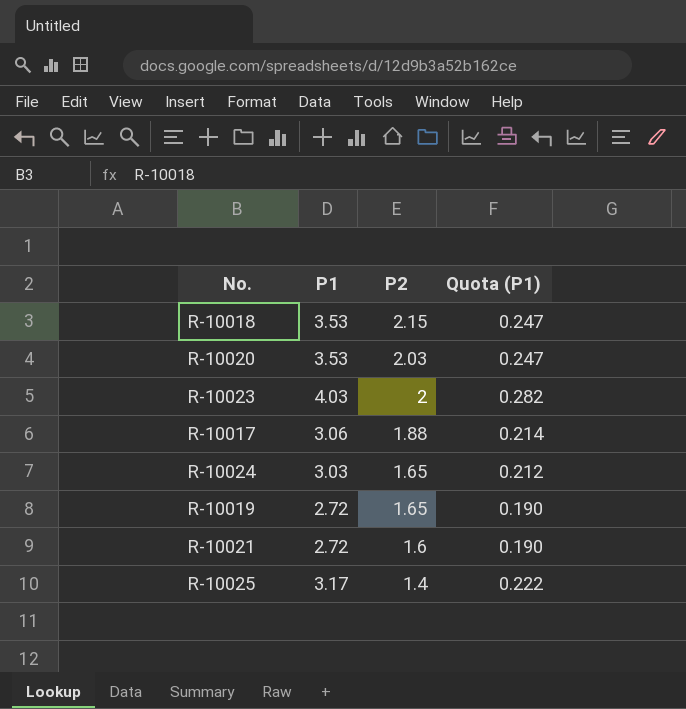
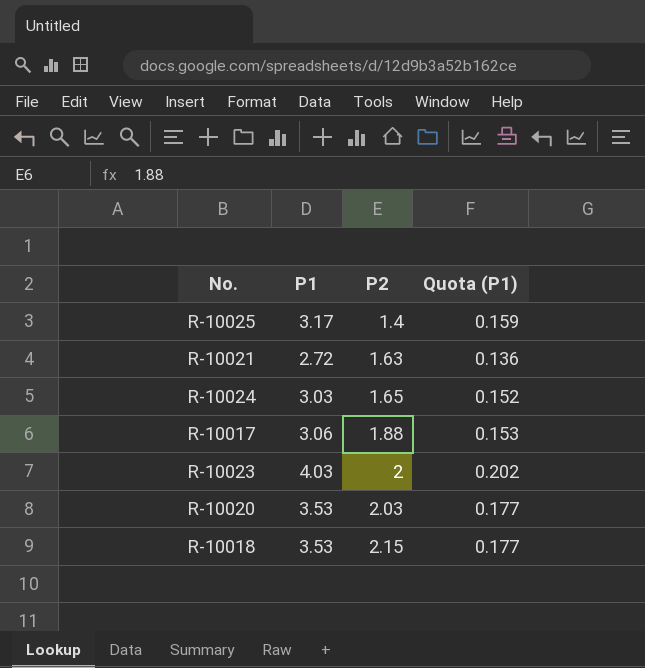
row order: P2 descending -> P2 ascending
column Quota (P1) | formula: [P1] * 0.07 -> [P1] * 0.05
row R-10019: 2.72 | 1.65 | 0.190 -> none
R-10021 | P2: 1.6 -> 1.63

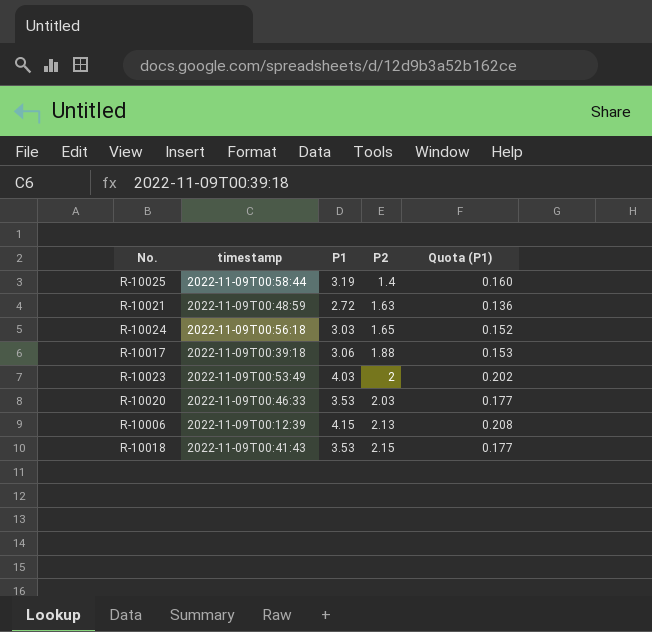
column timestamp | position: none -> 2
R-10025 | P1: 3.17 -> 3.19
R-10025 | Quota (P1): 0.159 -> 0.160
row R-10006: none -> 2022-11-09T00:12:39 | 4.15 | 2.13 | 0.208

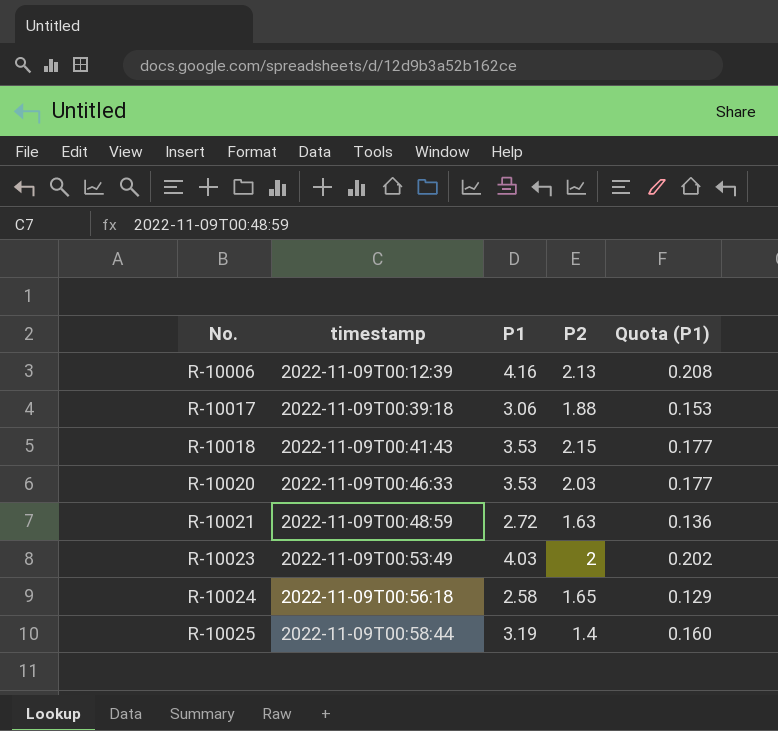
row order: P2 ascending -> No. ascending
R-10006 | P1: 4.15 -> 4.16
R-10024 | P1: 3.03 -> 2.58
R-10024 | Quota (P1): 0.152 -> 0.129

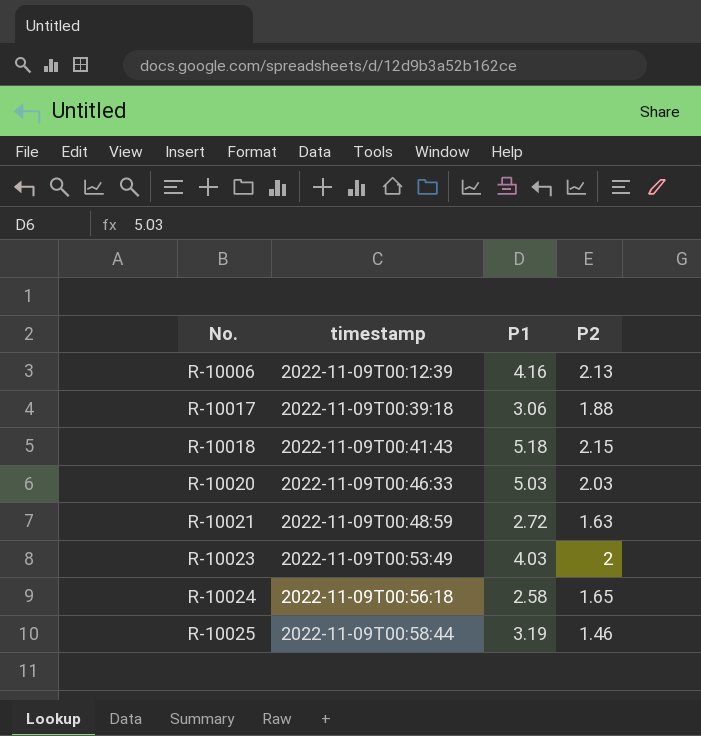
column Quota (P1) | formula: [P1] * 0.05 -> none
R-10018 | P1: 3.53 -> 5.18
R-10020 | P1: 3.53 -> 5.03
R-10025 | P2: 1.4 -> 1.46

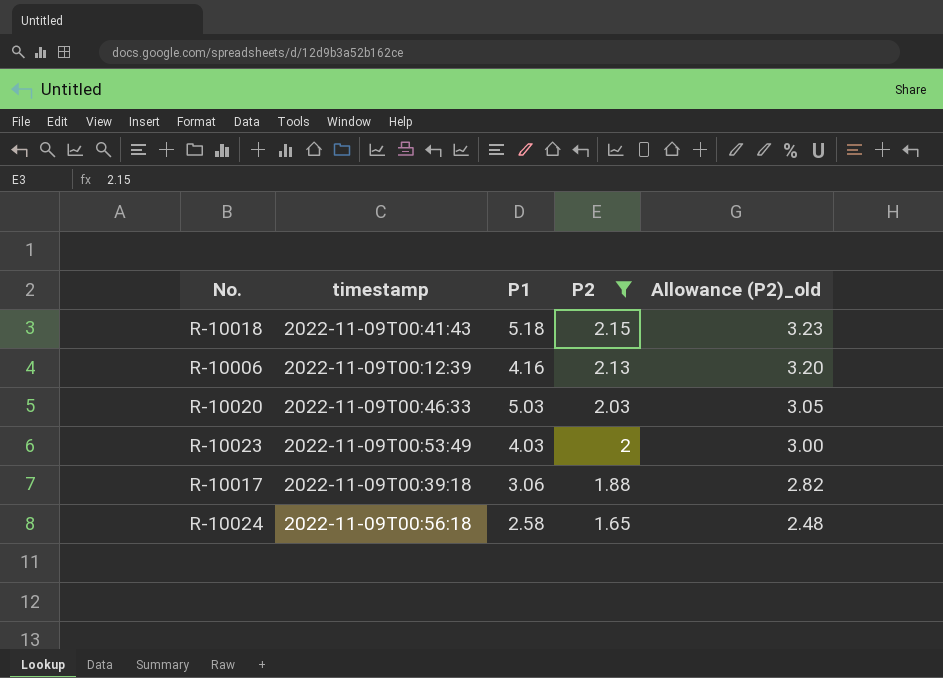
filter: none -> P2 >= 1.65
row order: No. ascending -> P2 descending
column Allowance (P2)_old | formula: none -> [P2] * 1.5

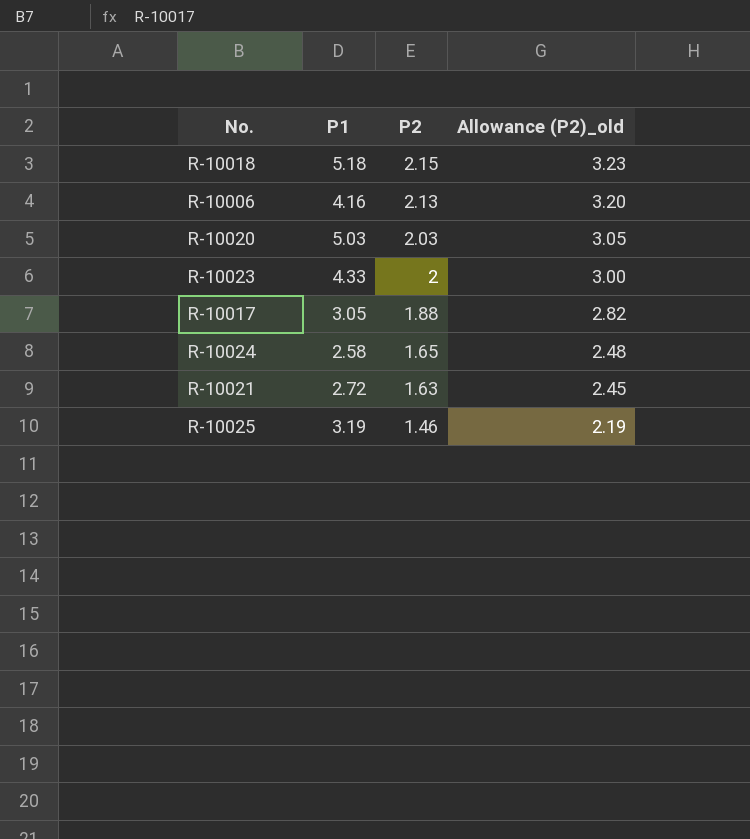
filter: P2 >= 1.65 -> none
column timestamp | position: 2 -> none
R-10023 | P1: 4.03 -> 4.33
R-10017 | P1: 3.06 -> 3.05

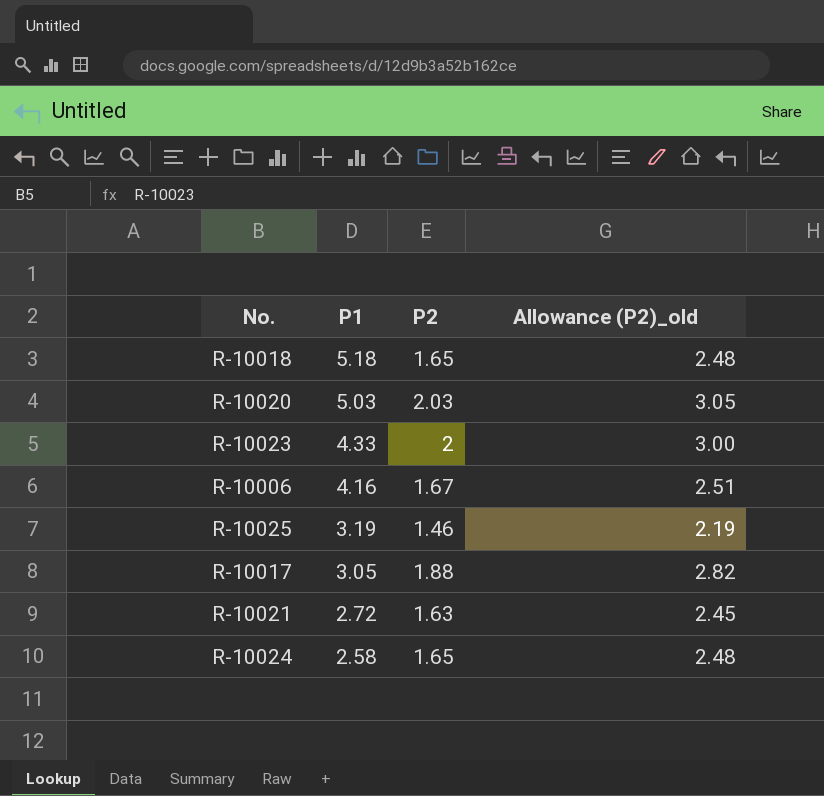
row order: P2 descending -> P1 descending
R-10018 | P2: 2.15 -> 1.65
R-10018 | Allowance (P2)_old: 3.23 -> 2.48
R-10006 | P2: 2.13 -> 1.67
R-10006 | Allowance (P2)_old: 3.20 -> 2.51

